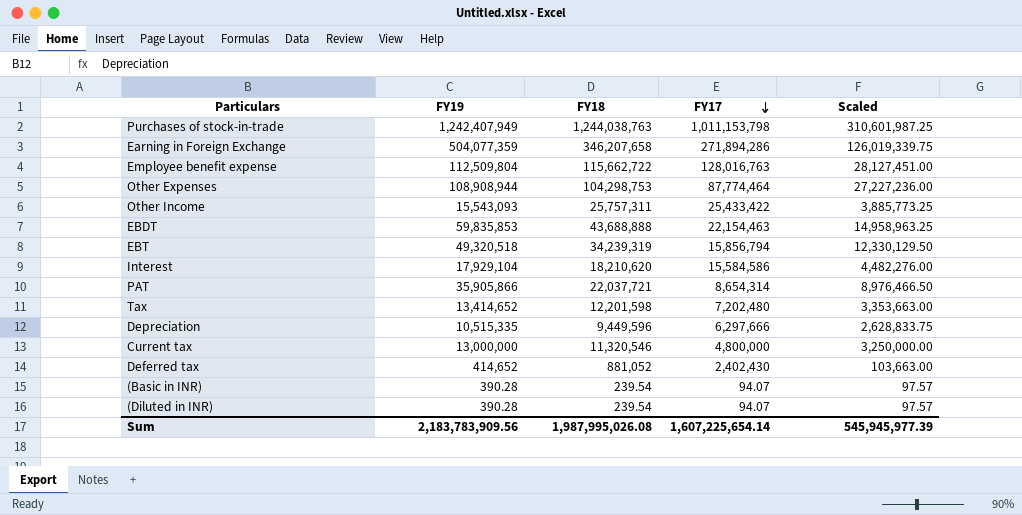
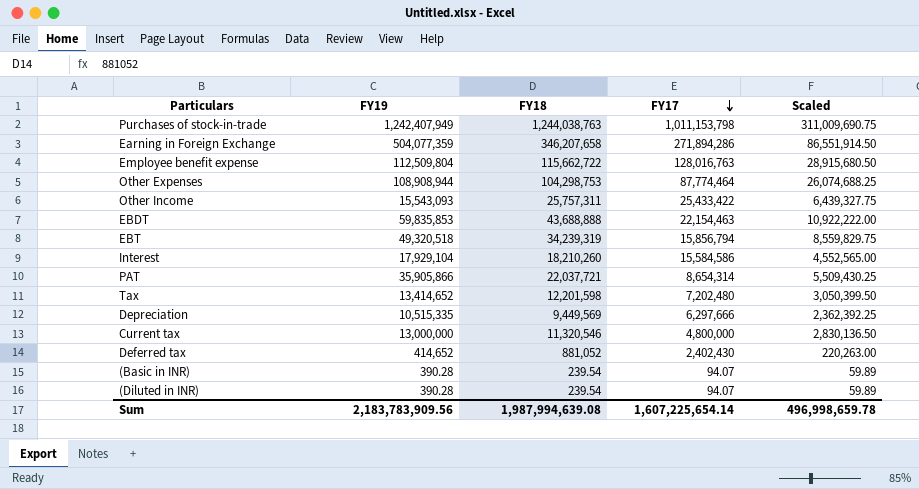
column Scaled | formula: [FY19] * 0.25 -> [FY18] * 0.25
Interest | FY18: 18,210,620 -> 18,210,260
Depreciation | FY18: 9,449,596 -> 9,449,569
Sum | FY18: 1,987,995,026.08 -> 1,987,994,639.08
Sum | Scaled: 545,945,977.39 -> 496,998,659.78

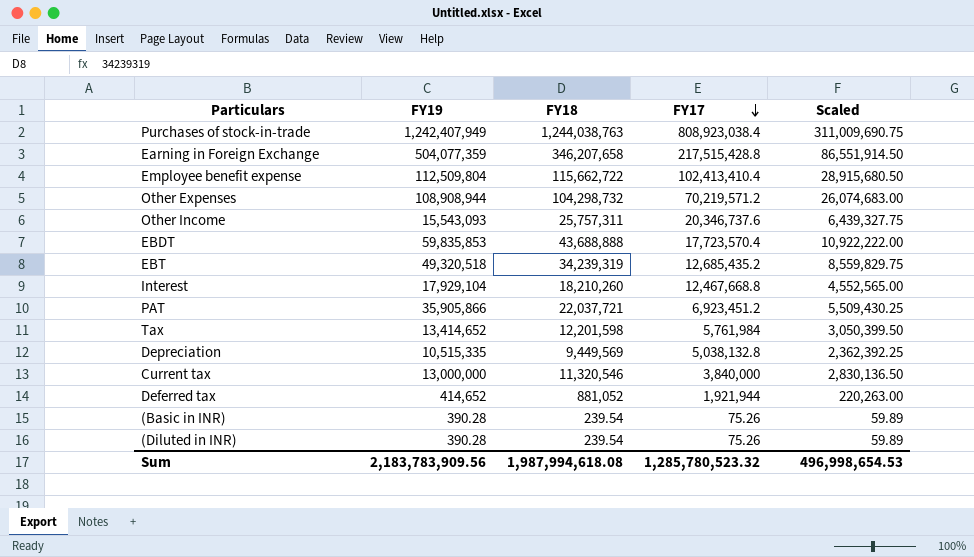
Purchases of stock-in-trade | FY17: 1,011,153,798 -> 808,923,038.4
Earning in Foreign Exchange | FY17: 271,894,286 -> 217,515,428.8
Employee benefit expense | FY17: 128,016,763 -> 102,413,410.4
Other Expenses | FY18: 104,298,753 -> 104,298,732
Other Expenses | FY17: 87,774,464 -> 70,219,571.2
Other Expenses | Scaled: 26,074,688.25 -> 26,074,683.00
Other Income | FY17: 25,433,422 -> 20,346,737.6
EBDT | FY17: 22,154,463 -> 17,723,570.4
EBT | FY17: 15,856,794 -> 12,685,435.2
Interest | FY17: 15,584,586 -> 12,467,668.8
PAT | FY17: 8,654,314 -> 6,923,451.2
Tax | FY17: 7,202,480 -> 5,761,984
Depreciation | FY17: 6,297,666 -> 5,038,132.8
Current tax | FY17: 4,800,000 -> 3,840,000
Deferred tax | FY17: 2,402,430 -> 1,921,944
(Basic in INR) | FY17: 94.07 -> 75.26
(Diluted in INR) | FY17: 94.07 -> 75.26
Sum | FY18: 1,987,994,639.08 -> 1,987,994,618.08
Sum | FY17: 1,607,225,654.14 -> 1,285,780,523.32
Sum | Scaled: 496,998,659.78 -> 496,998,654.53

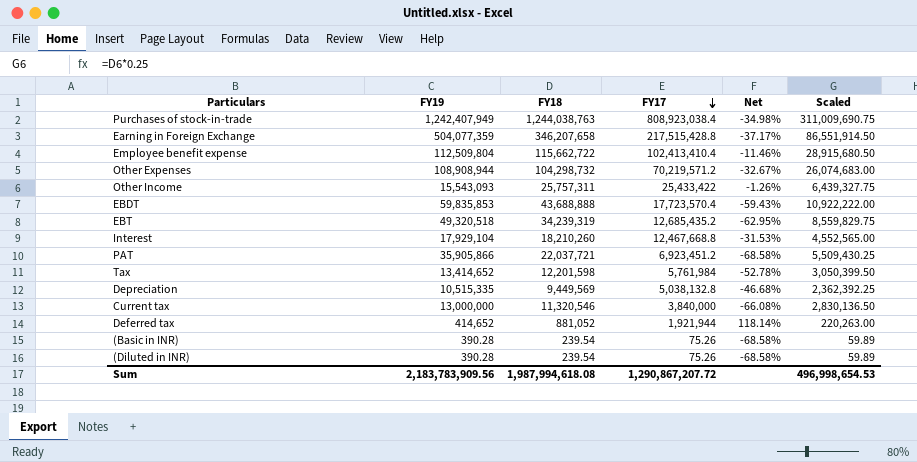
column Net | formula: none -> ([FY17] - [FY18]) / [FY18]
Other Income | FY17: 20,346,737.6 -> 25,433,422
Sum | FY17: 1,285,780,523.32 -> 1,290,867,207.72

